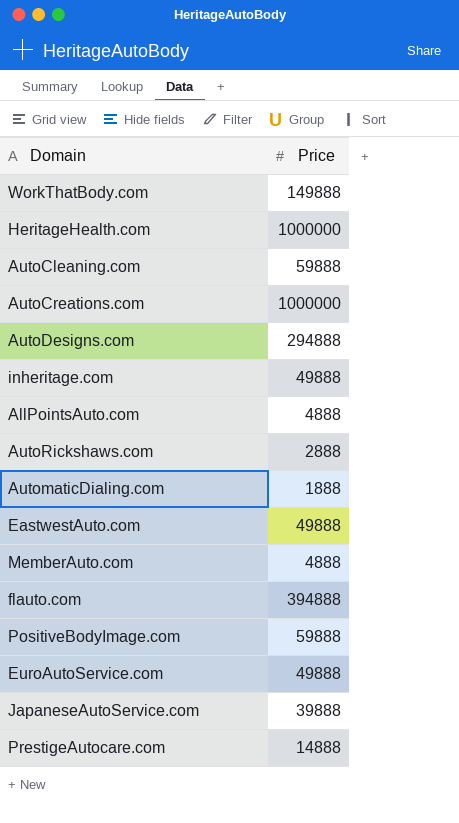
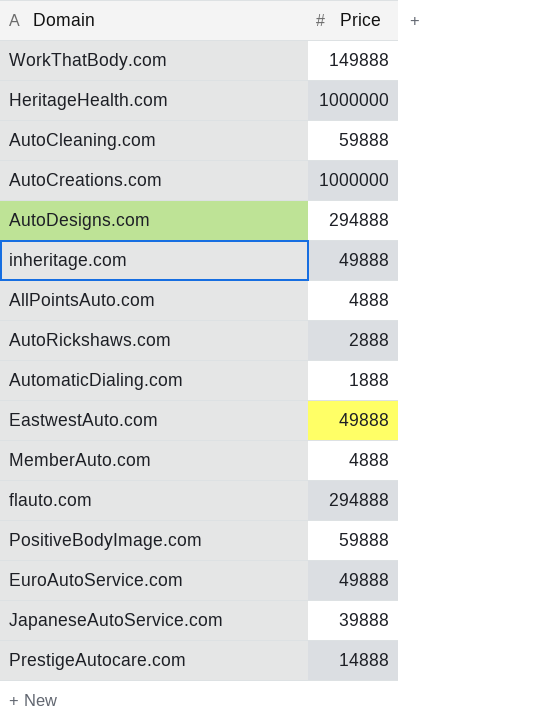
flauto.com | Price: 394888 -> 294888

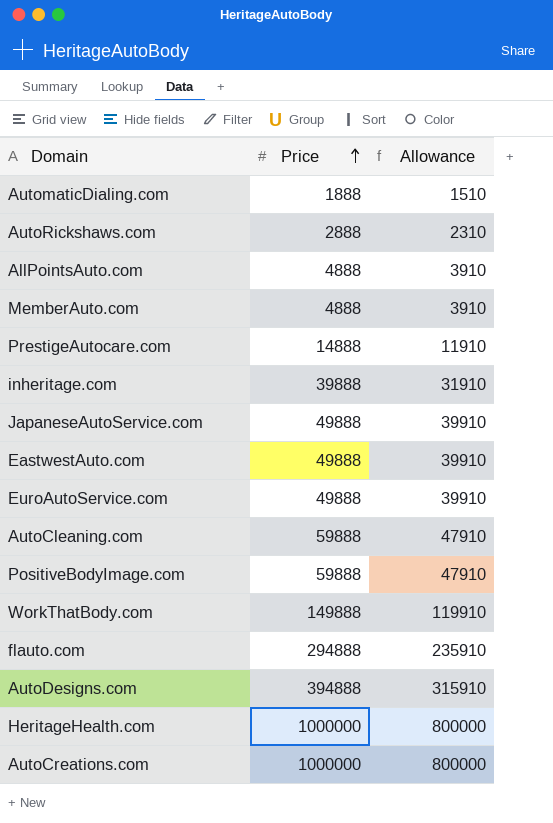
row order: none -> Price ascending
column Allowance | formula: none -> [Price] * 0.8
inheritage.com | Price: 49888 -> 39888
JapaneseAutoService.com | Price: 39888 -> 49888
AutoDesigns.com | Price: 294888 -> 394888

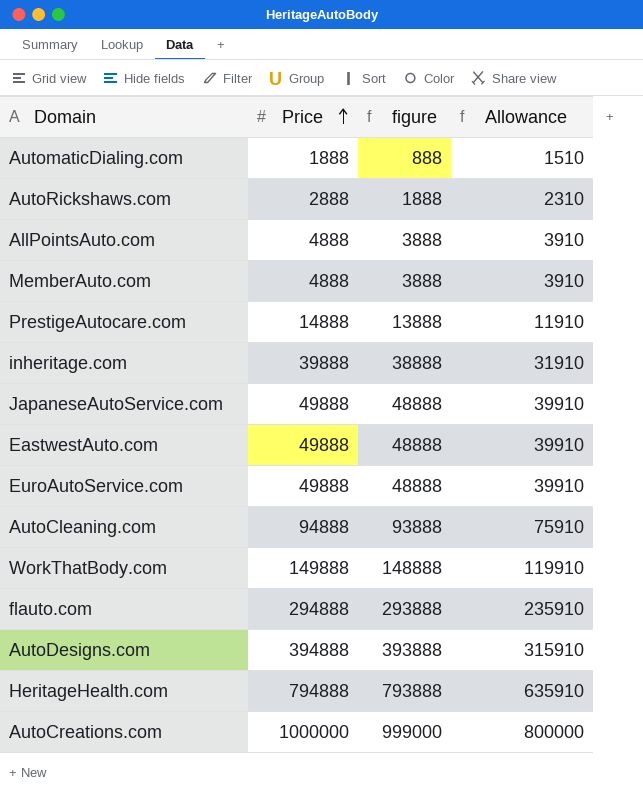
column figure | formula: none -> [Price] - 1000
row PositiveBodyImage.com: 59888 | 47910 -> none
AutoCleaning.com | Price: 59888 -> 94888
AutoCleaning.com | Allowance: 47910 -> 75910
HeritageHealth.com | Price: 1000000 -> 794888
HeritageHealth.com | Allowance: 800000 -> 635910

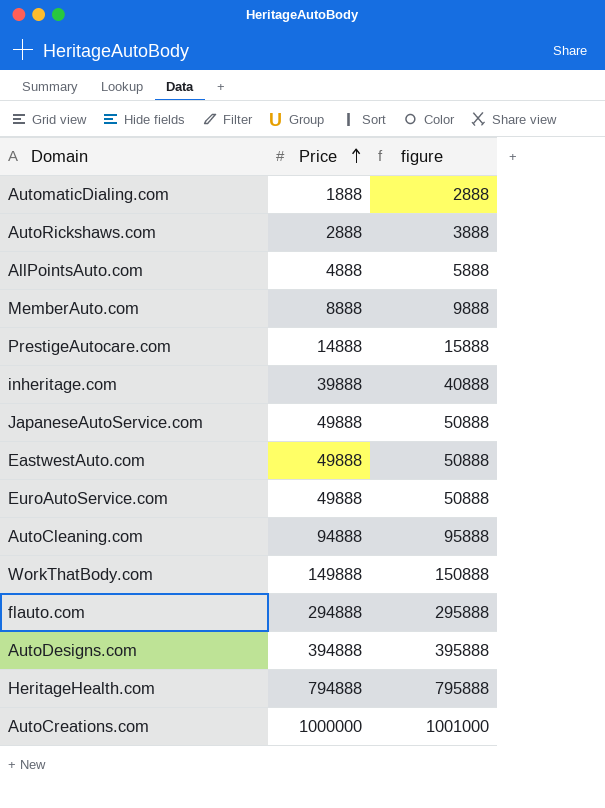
column Allowance | formula: [Price] * 0.8 -> none
column figure | formula: [Price] - 1000 -> [Price] + 1000
MemberAuto.com | Price: 4888 -> 8888

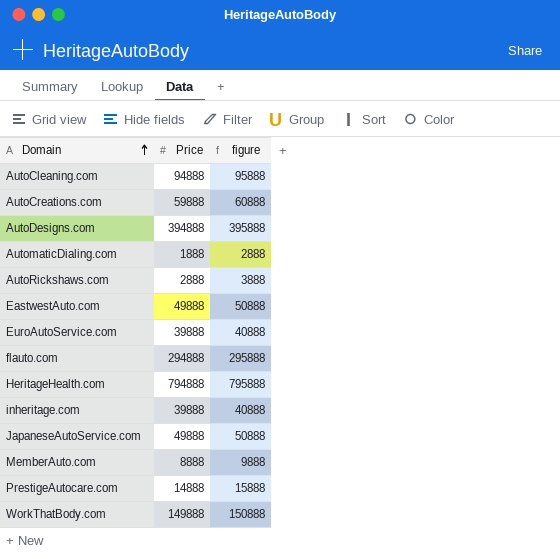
row order: Price ascending -> Domain ascending
row AllPointsAuto.com: 4888 | 5888 -> none
AutoCreations.com | Price: 1000000 -> 59888
AutoCreations.com | figure: 1001000 -> 60888
EuroAutoService.com | Price: 49888 -> 39888
EuroAutoService.com | figure: 50888 -> 40888

